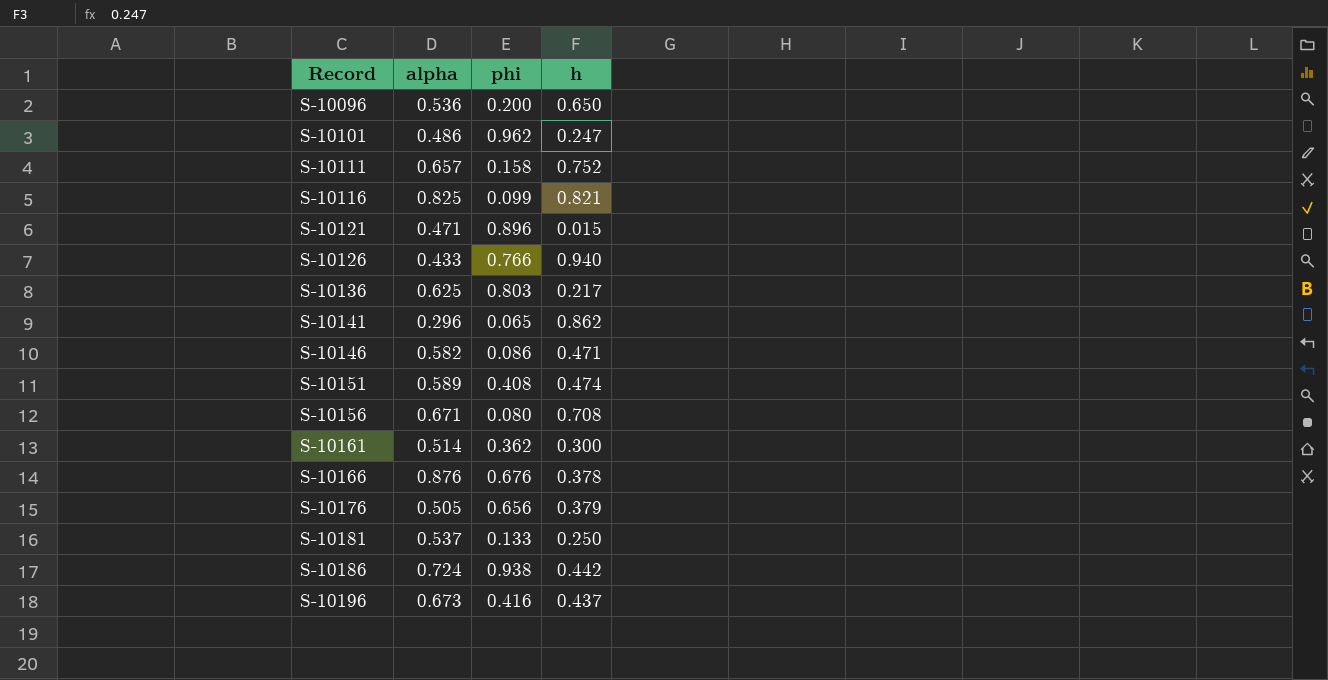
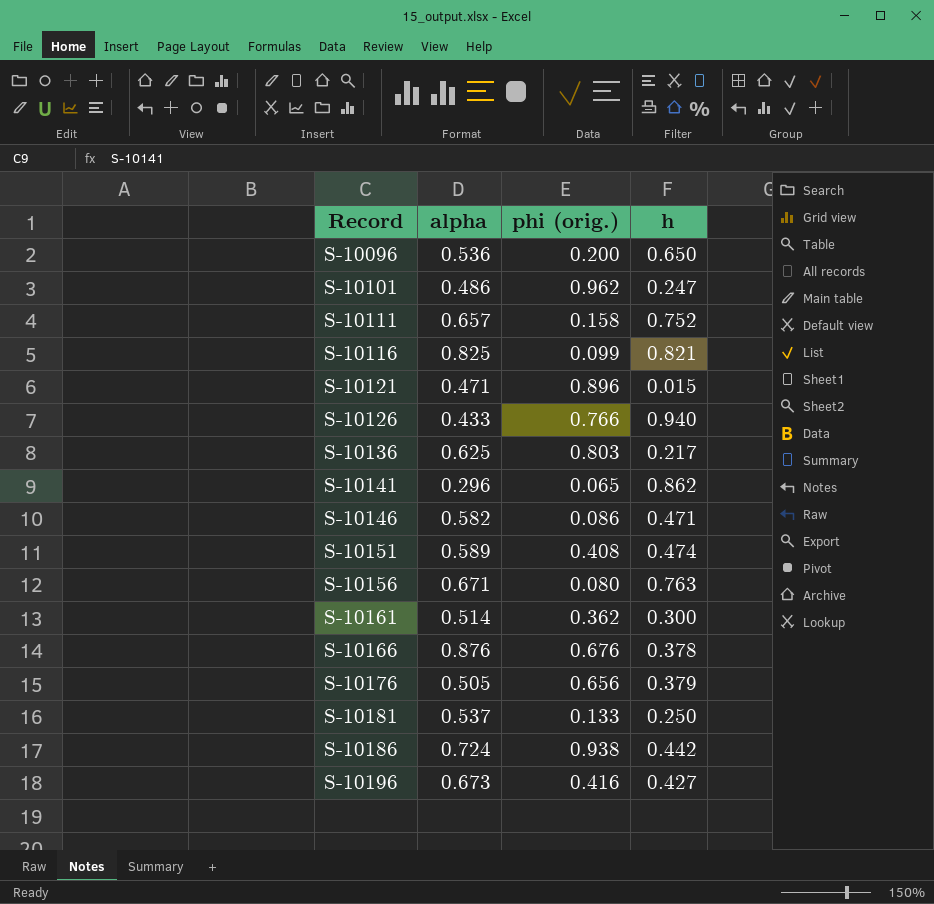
column name: phi -> phi (orig.)
S-10156 | h: 0.708 -> 0.763
S-10196 | h: 0.437 -> 0.427

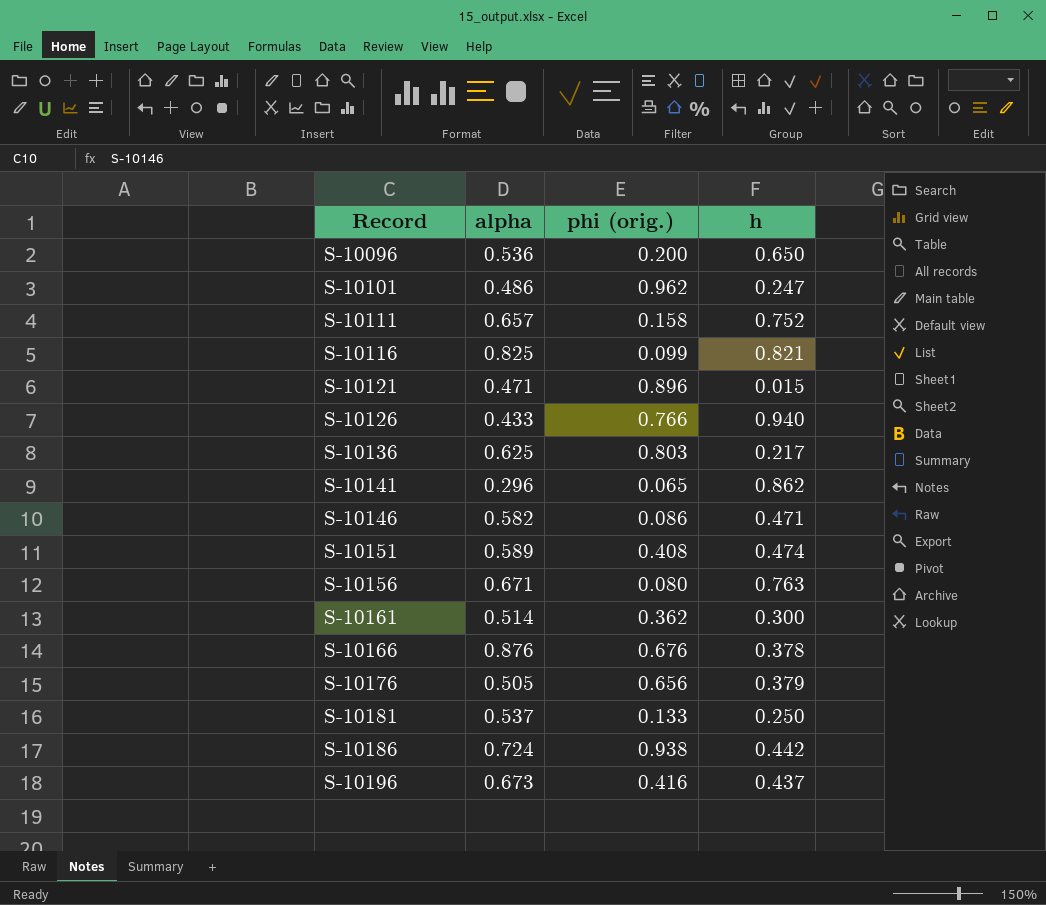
S-10196 | h: 0.427 -> 0.437

